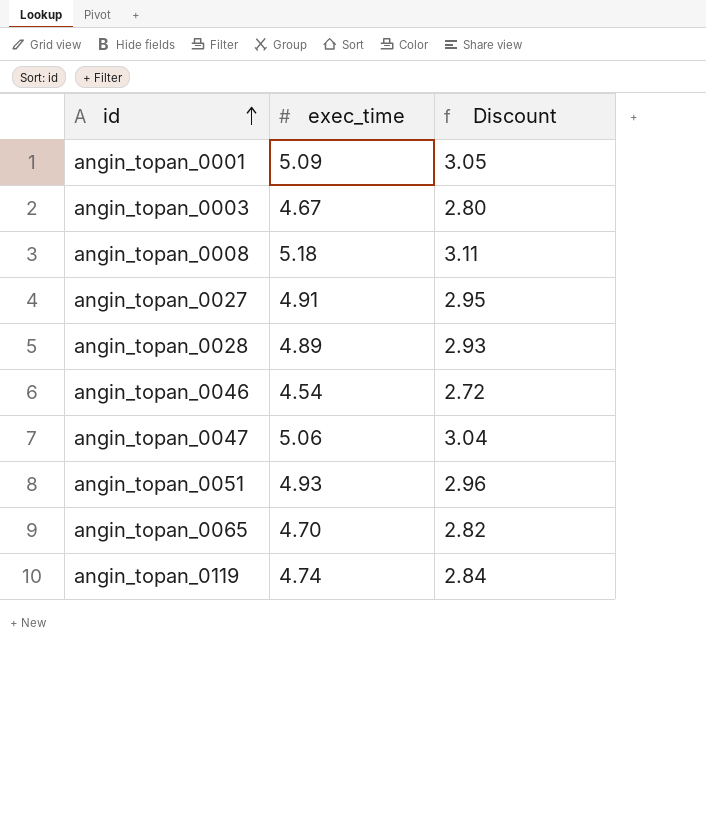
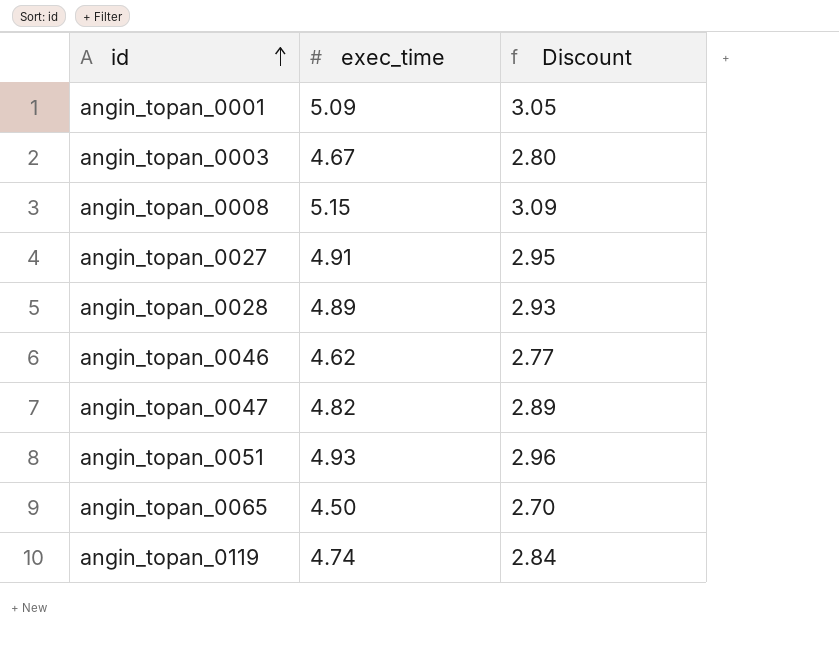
angin_topan_0008 | exec_time: 5.18 -> 5.15
angin_topan_0008 | Discount: 3.11 -> 3.09
angin_topan_0046 | exec_time: 4.54 -> 4.62
angin_topan_0046 | Discount: 2.72 -> 2.77
angin_topan_0047 | exec_time: 5.06 -> 4.82
angin_topan_0047 | Discount: 3.04 -> 2.89
angin_topan_0065 | exec_time: 4.70 -> 4.50
angin_topan_0065 | Discount: 2.82 -> 2.70

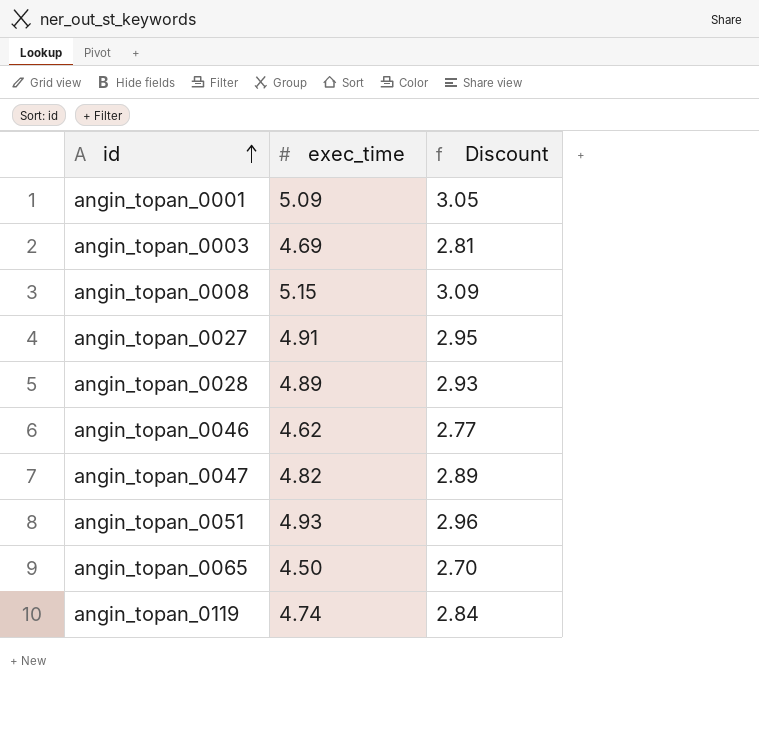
angin_topan_0003 | exec_time: 4.67 -> 4.69
angin_topan_0003 | Discount: 2.80 -> 2.81

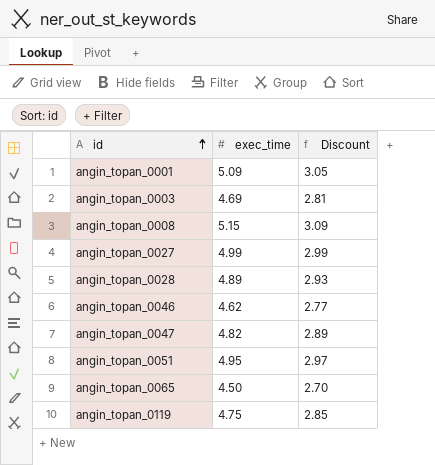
angin_topan_0027 | exec_time: 4.91 -> 4.99
angin_topan_0027 | Discount: 2.95 -> 2.99
angin_topan_0051 | exec_time: 4.93 -> 4.95
angin_topan_0051 | Discount: 2.96 -> 2.97
angin_topan_0119 | exec_time: 4.74 -> 4.75
angin_topan_0119 | Discount: 2.84 -> 2.85

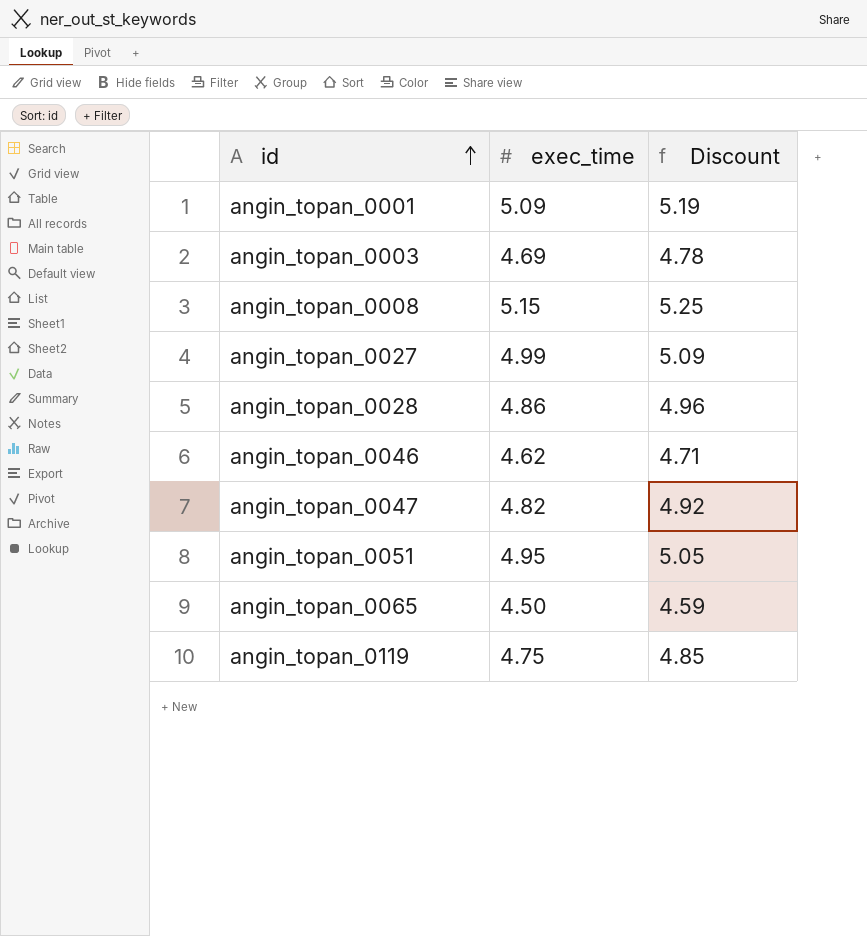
column Discount | formula: [exec_time] * 0.6 -> [exec_time] * 1.02
angin_topan_0028 | exec_time: 4.89 -> 4.86

